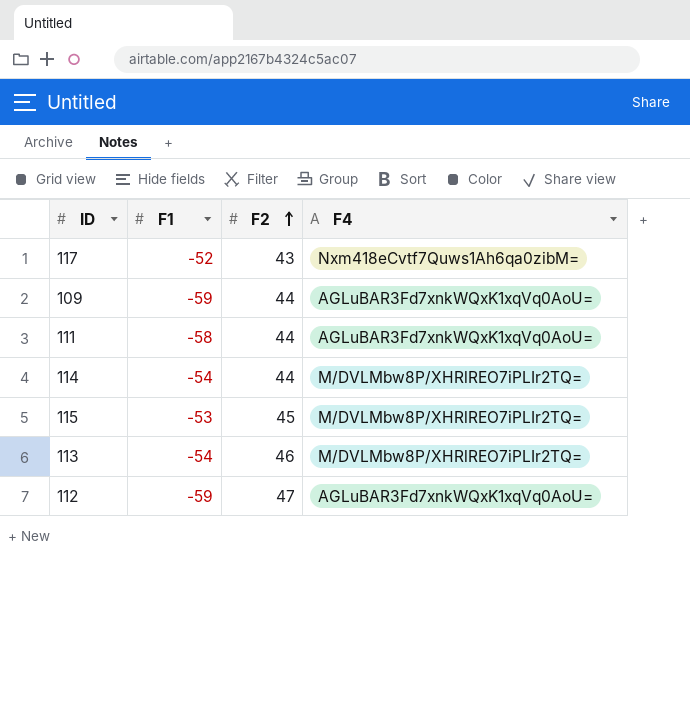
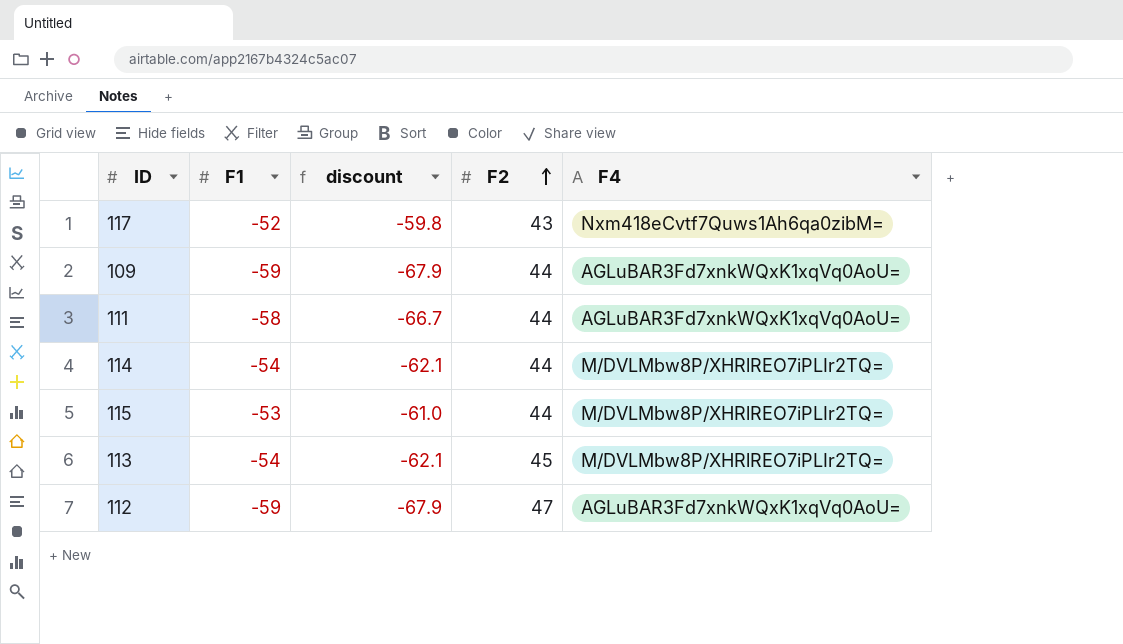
column discount | formula: none -> [F1] * 1.15
115 | F2: 45 -> 44
113 | F2: 46 -> 45

